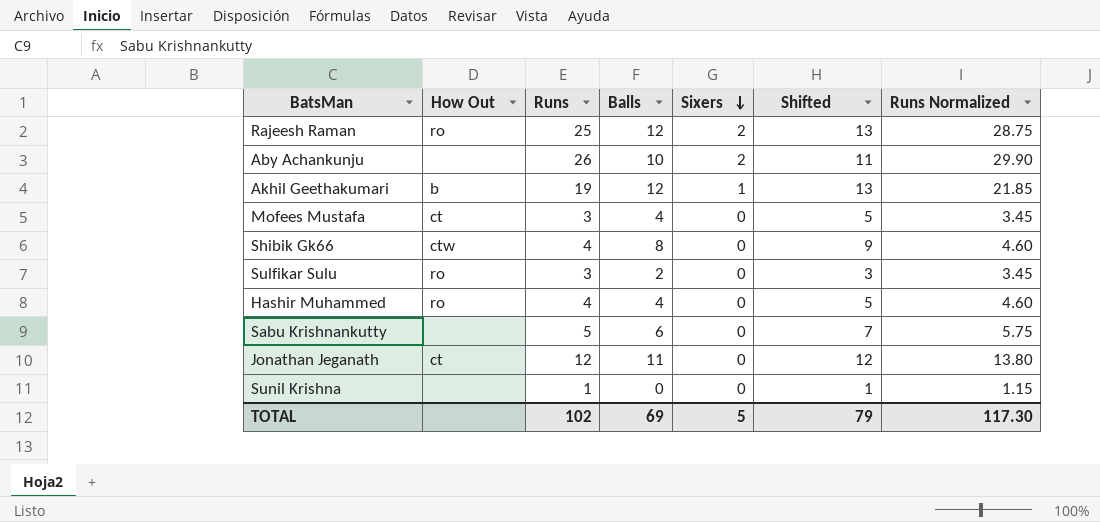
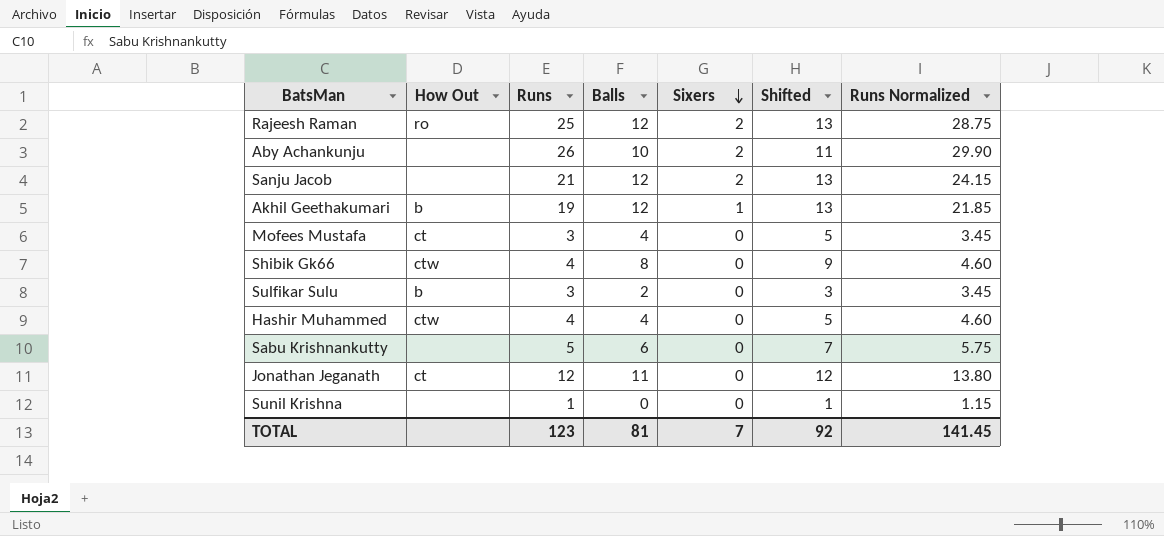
row Sanju Jacob: none -> none | 21 | 12 | 2 | 13 | 24.15
Sulfikar Sulu | How Out: ro -> b
Hashir Muhammed | How Out: ro -> ctw
TOTAL | Runs: 102 -> 123
TOTAL | Balls: 69 -> 81
TOTAL | Sixers: 5 -> 7
TOTAL | Shifted: 79 -> 92
TOTAL | Runs Normalized: 117.30 -> 141.45

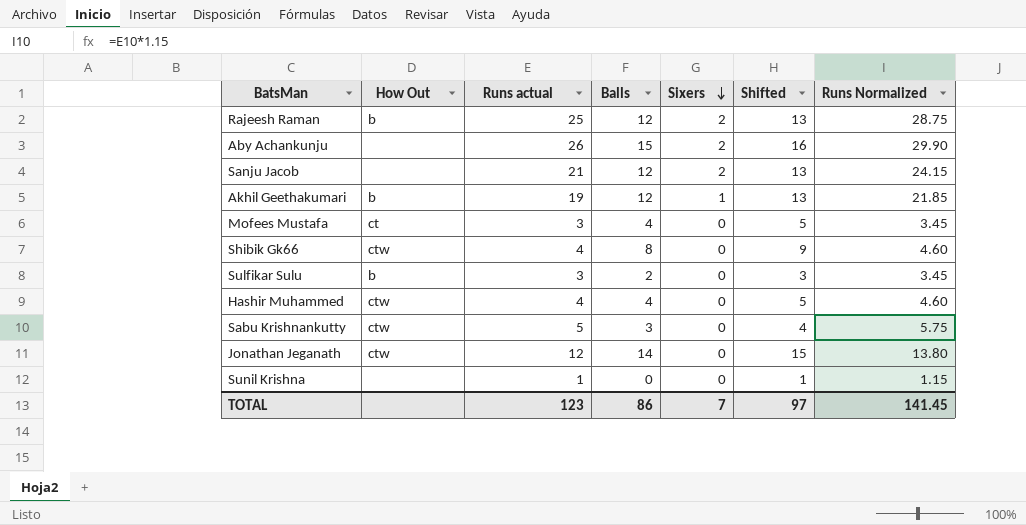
column name: Runs -> Runs actual
Rajeesh Raman | How Out: ro -> b
Aby Achankunju | Balls: 10 -> 15
Aby Achankunju | Shifted: 11 -> 16
Sabu Krishnankutty | How Out: none -> ctw
Sabu Krishnankutty | Balls: 6 -> 3
Sabu Krishnankutty | Shifted: 7 -> 4
Jonathan Jeganath | How Out: ct -> ctw
Jonathan Jeganath | Balls: 11 -> 14
Jonathan Jeganath | Shifted: 12 -> 15
TOTAL | Balls: 81 -> 86
TOTAL | Shifted: 92 -> 97

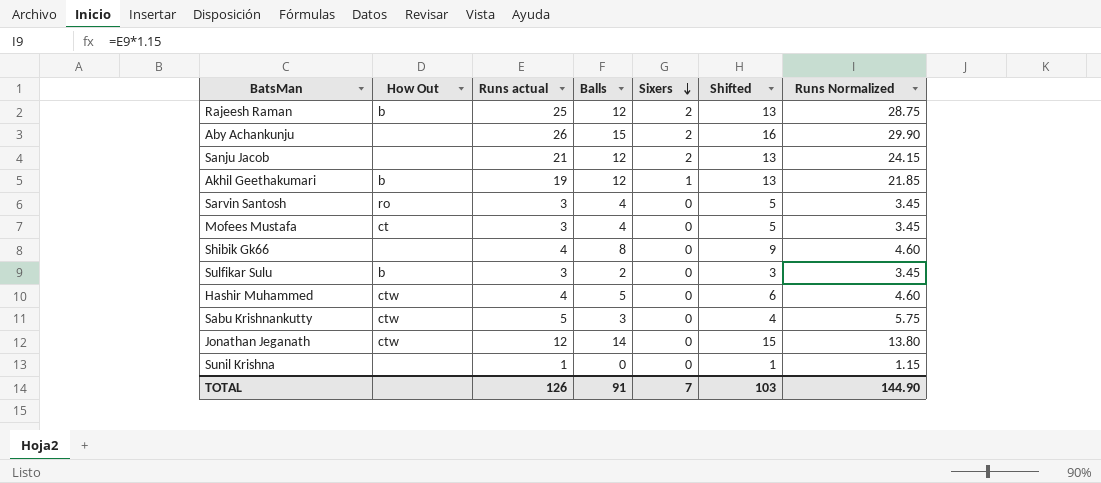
row Sarvin Santosh: none -> ro | 3 | 4 | 0 | 5 | 3.45
Shibik Gk66 | How Out: ctw -> none
Hashir Muhammed | Balls: 4 -> 5
Hashir Muhammed | Shifted: 5 -> 6
TOTAL | Runs actual: 123 -> 126
TOTAL | Balls: 86 -> 91
TOTAL | Shifted: 97 -> 103
TOTAL | Runs Normalized: 141.45 -> 144.90

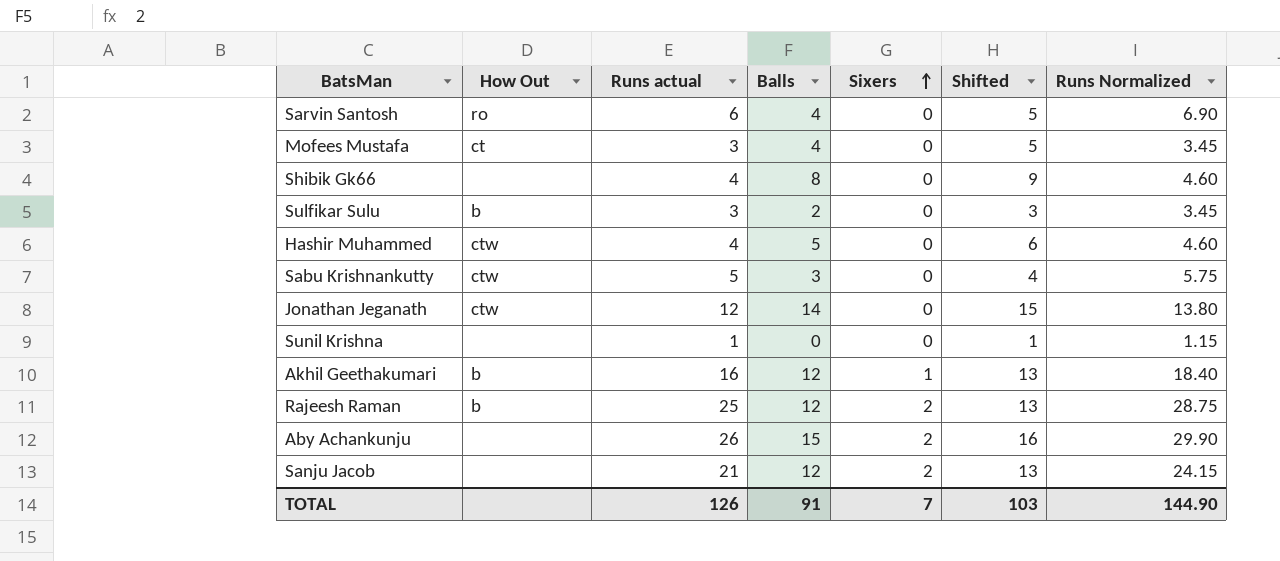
row order: Sixers descending -> Sixers ascending
Sarvin Santosh | Runs actual: 3 -> 6
Sarvin Santosh | Runs Normalized: 3.45 -> 6.90
Akhil Geethakumari | Runs actual: 19 -> 16
Akhil Geethakumari | Runs Normalized: 21.85 -> 18.40

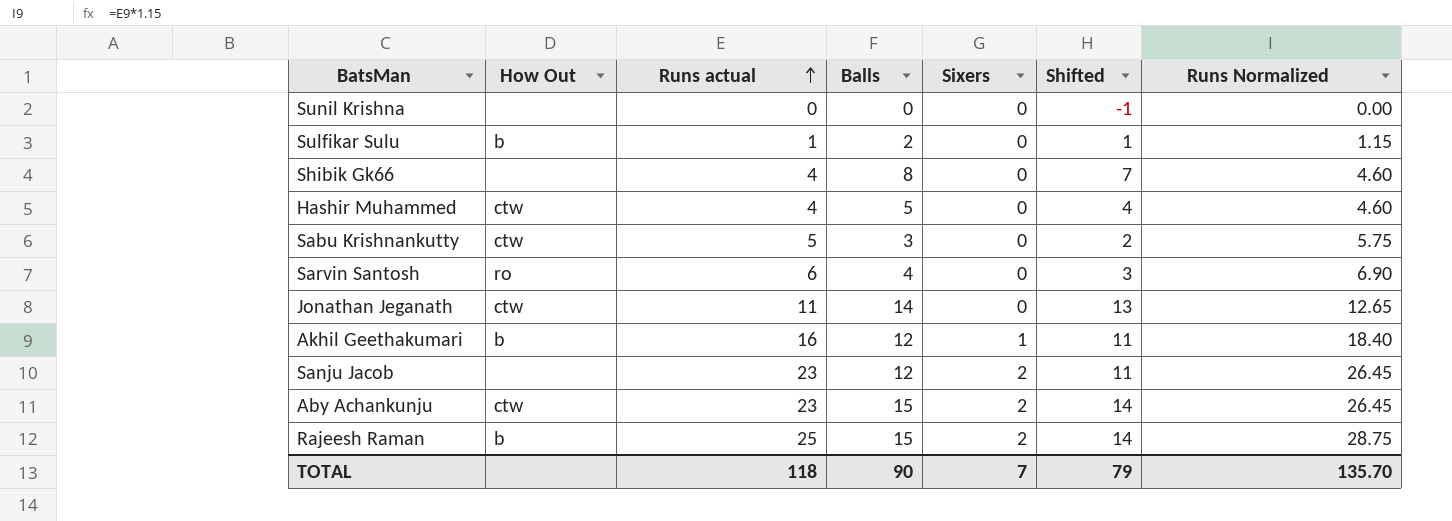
row order: Sixers ascending -> Runs actual ascending
column Shifted | formula: [Balls] + 1 -> [Balls] - 1
row Mofees Mustafa: ct | 3 | 4 | 0 | 5 | 3.45 -> none
Sunil Krishna | Runs actual: 1 -> 0
Sunil Krishna | Runs Normalized: 1.15 -> 0.00
Sulfikar Sulu | Runs actual: 3 -> 1
Sulfikar Sulu | Runs Normalized: 3.45 -> 1.15
Jonathan Jeganath | Runs actual: 12 -> 11
Jonathan Jeganath | Runs Normalized: 13.80 -> 12.65
Sanju Jacob | Runs actual: 21 -> 23
Sanju Jacob | Runs Normalized: 24.15 -> 26.45
Aby Achankunju | How Out: none -> ctw
Aby Achankunju | Runs actual: 26 -> 23
Aby Achankunju | Runs Normalized: 29.90 -> 26.45
Rajeesh Raman | Balls: 12 -> 15
TOTAL | Runs actual: 126 -> 118
TOTAL | Balls: 91 -> 90
TOTAL | Shifted: 103 -> 79
TOTAL | Runs Normalized: 144.90 -> 135.70

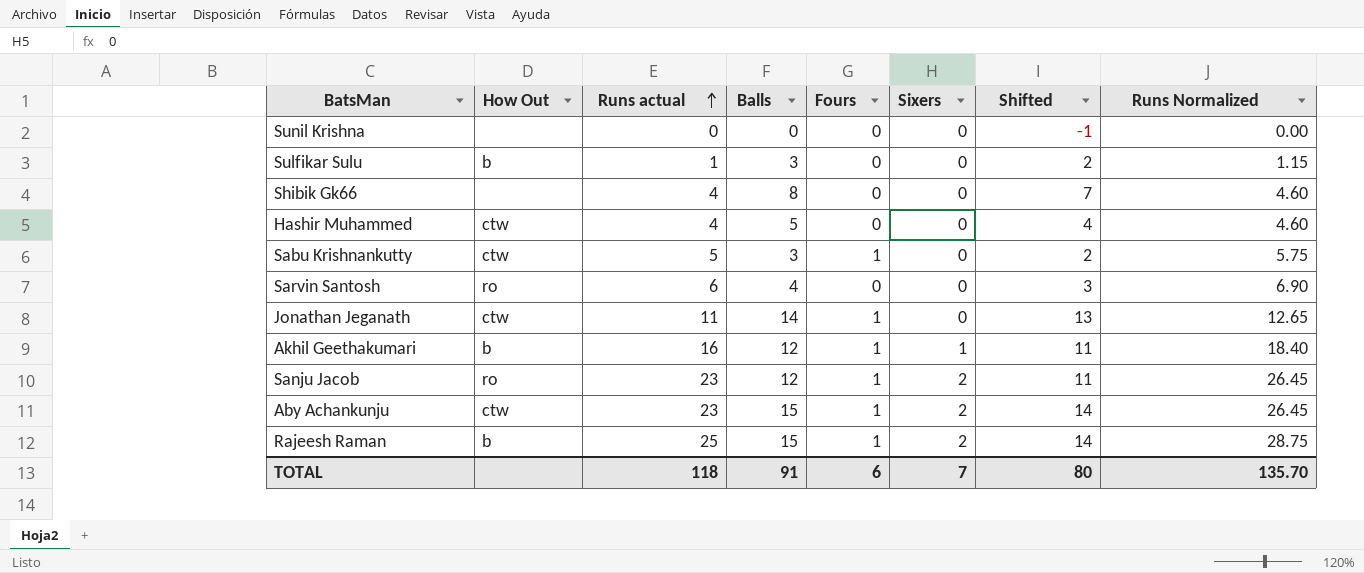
column Fours | position: none -> 5
Sulfikar Sulu | Balls: 2 -> 3
Sulfikar Sulu | Shifted: 1 -> 2
Sanju Jacob | How Out: none -> ro
TOTAL | Balls: 90 -> 91
TOTAL | Shifted: 79 -> 80

